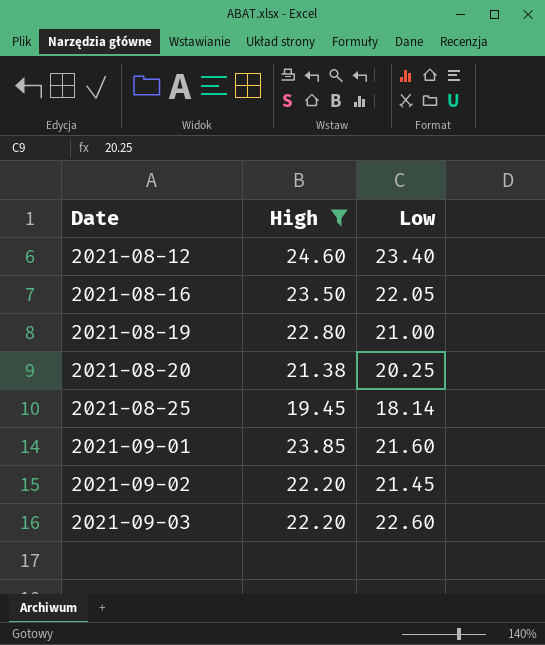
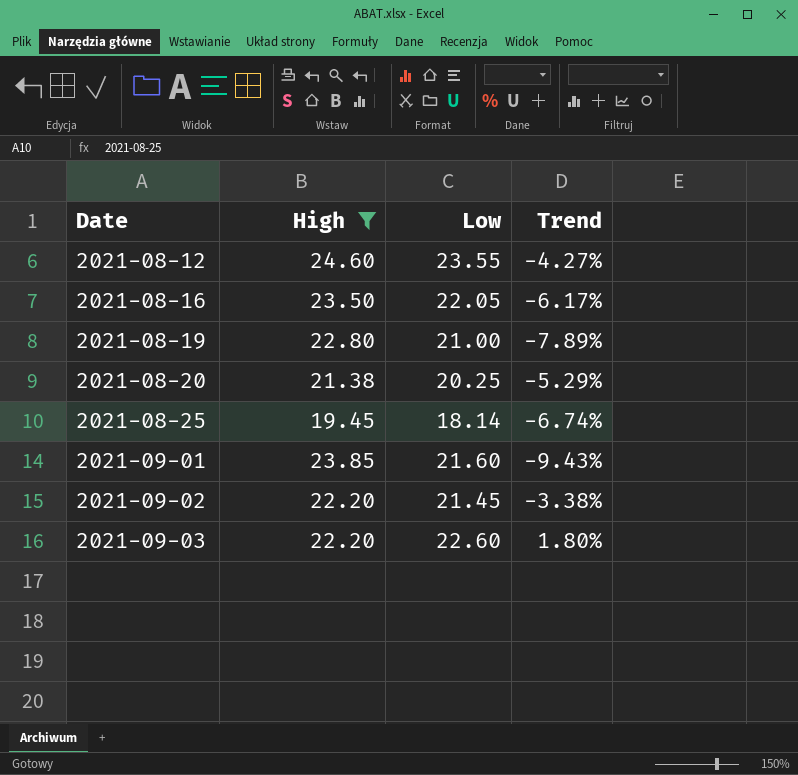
column Trend | formula: none -> ([Low] - [High]) / [High]
2021-08-12 | Low: 23.40 -> 23.55

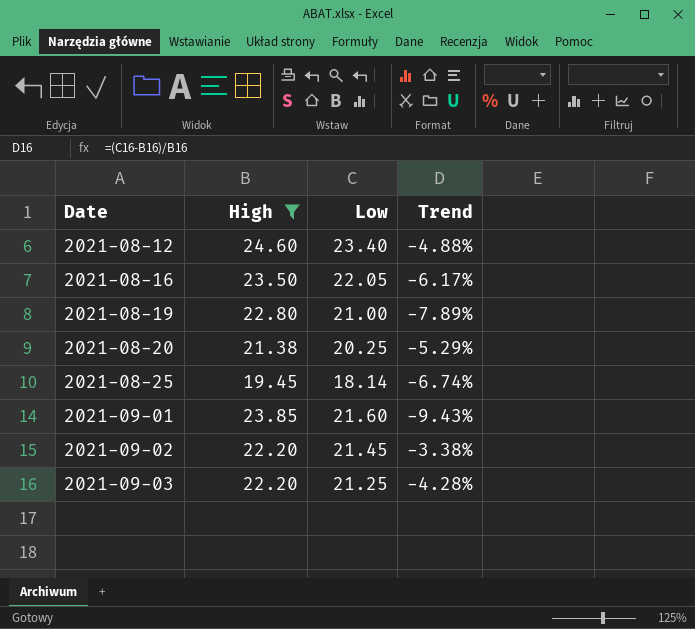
2021-08-12 | Low: 23.55 -> 23.40
2021-08-12 | Trend: -4.27% -> -4.88%
2021-09-03 | Low: 22.60 -> 21.25
2021-09-03 | Trend: 1.80% -> -4.28%

